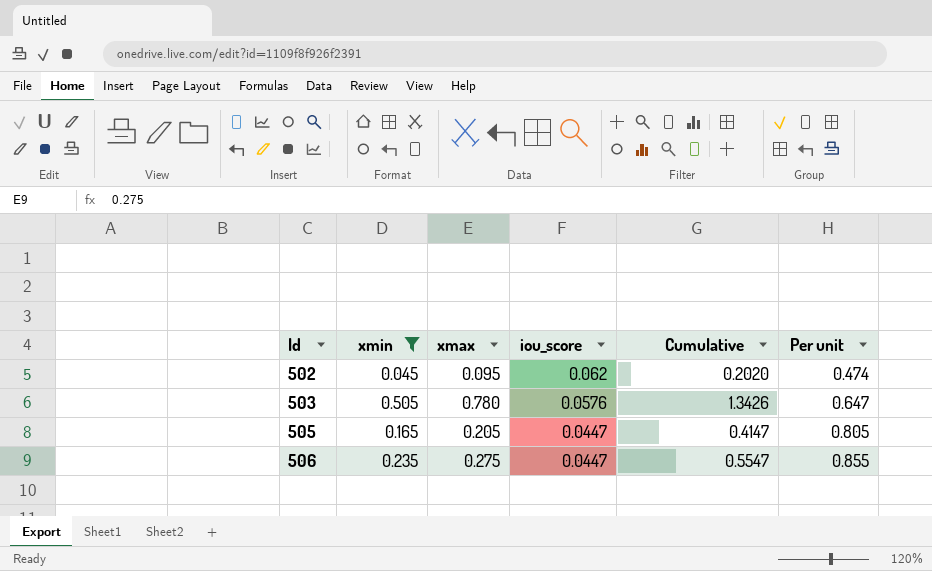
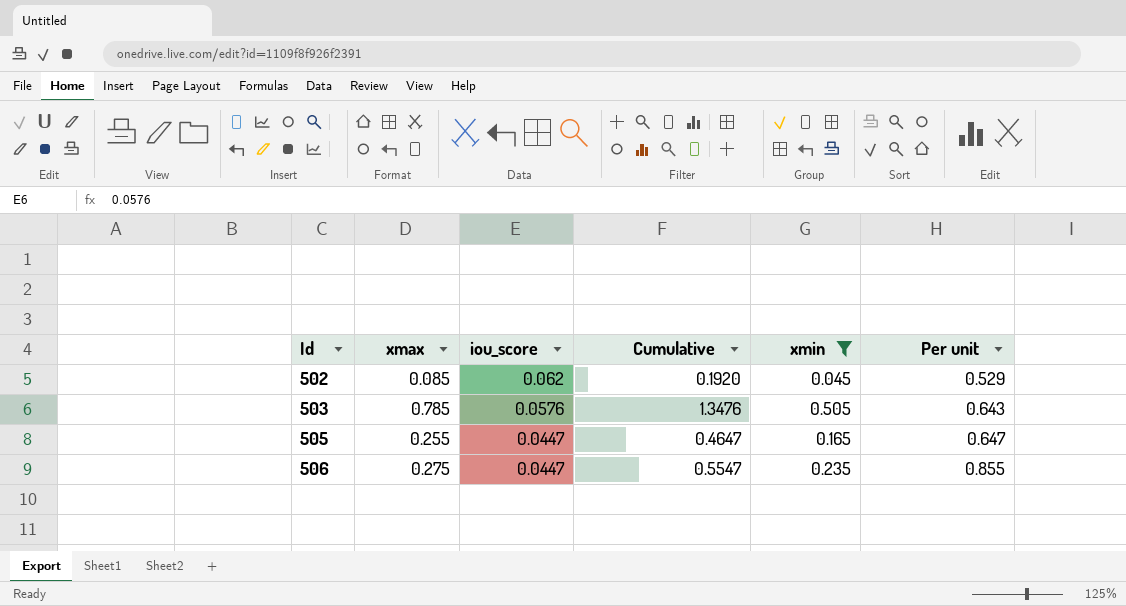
column xmin | position: 2 -> 5
502 | xmax: 0.095 -> 0.085
502 | Cumulative: 0.2020 -> 0.1920
502 | Per unit: 0.474 -> 0.529
503 | xmax: 0.780 -> 0.785
503 | Cumulative: 1.3426 -> 1.3476
503 | Per unit: 0.647 -> 0.643
505 | xmax: 0.205 -> 0.255
505 | Cumulative: 0.4147 -> 0.4647
505 | Per unit: 0.805 -> 0.647

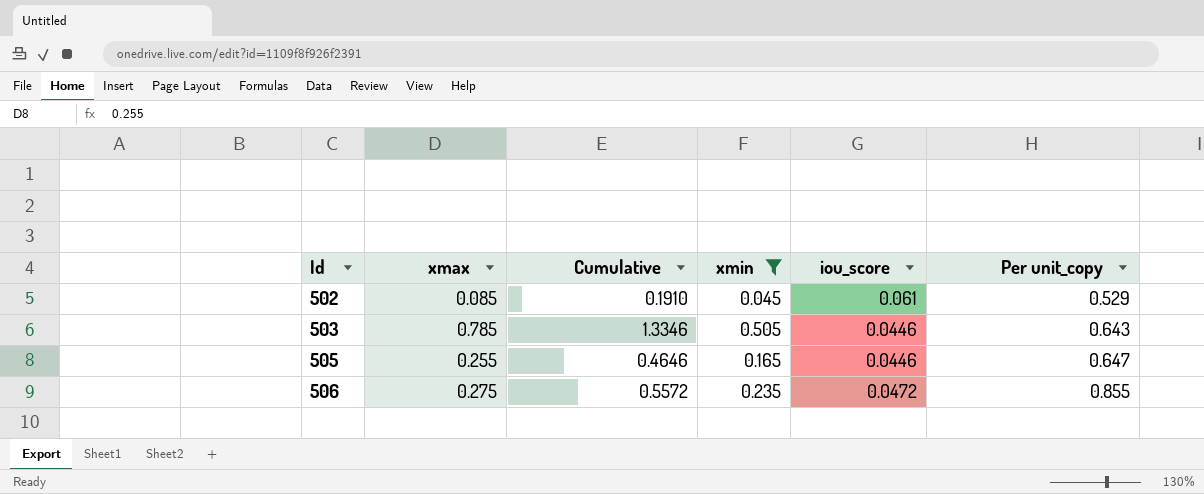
column iou_score | position: 3 -> 5
column name: Per unit -> Per unit_copy
502 | Cumulative: 0.1920 -> 0.1910
502 | iou_score: 0.062 -> 0.061
503 | Cumulative: 1.3476 -> 1.3346
503 | iou_score: 0.0576 -> 0.0446
505 | Cumulative: 0.4647 -> 0.4646
505 | iou_score: 0.0447 -> 0.0446
506 | Cumulative: 0.5547 -> 0.5572
506 | iou_score: 0.0447 -> 0.0472

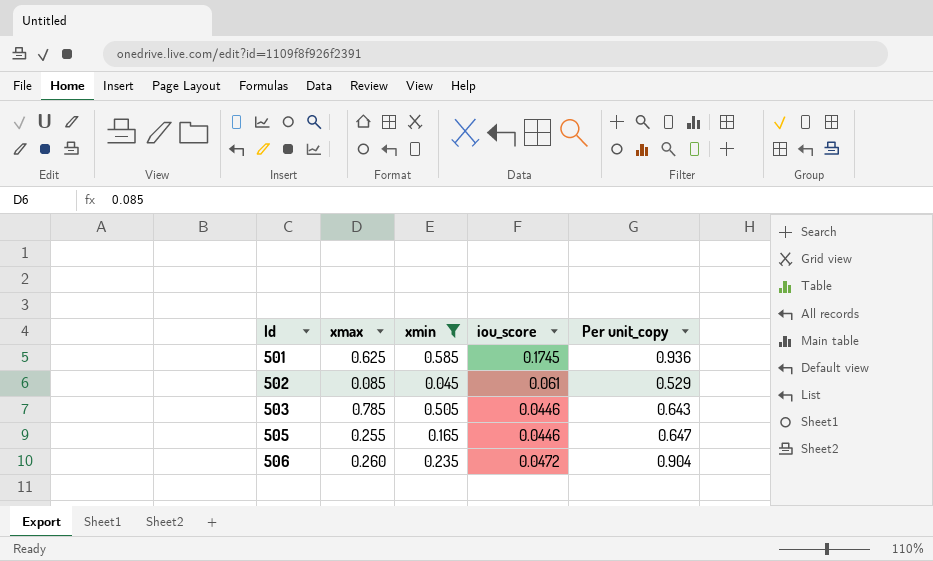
column Cumulative | formula: [xmax] + [xmin] + [iou_score] -> none
row 501: none -> 0.625 | 0.585 | 0.1745 | 0.936
506 | xmax: 0.275 -> 0.260
506 | Per unit_copy: 0.855 -> 0.904

